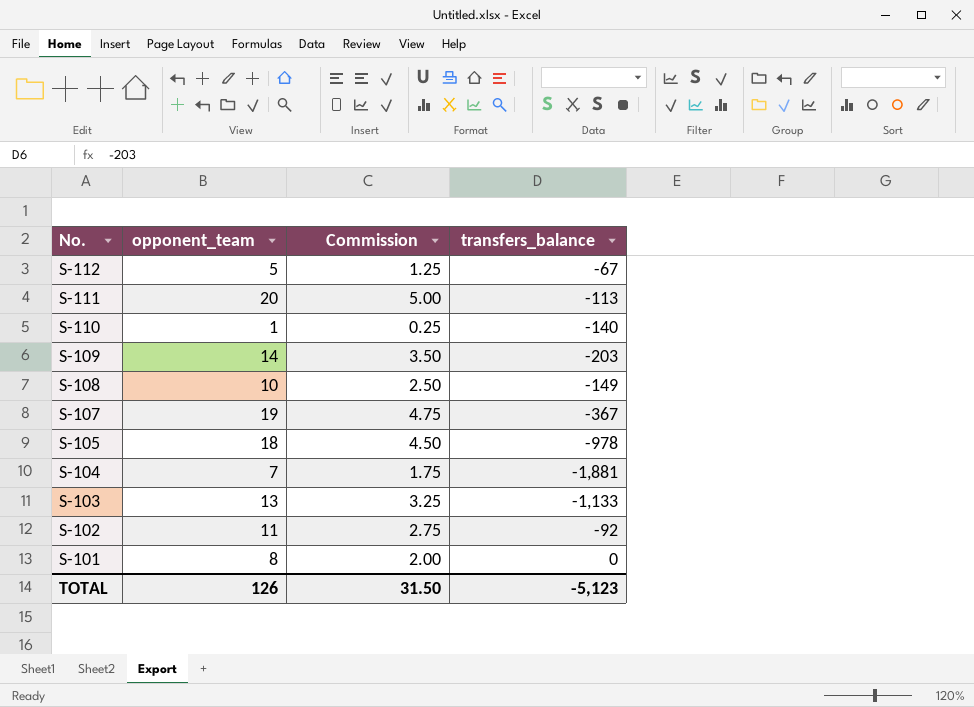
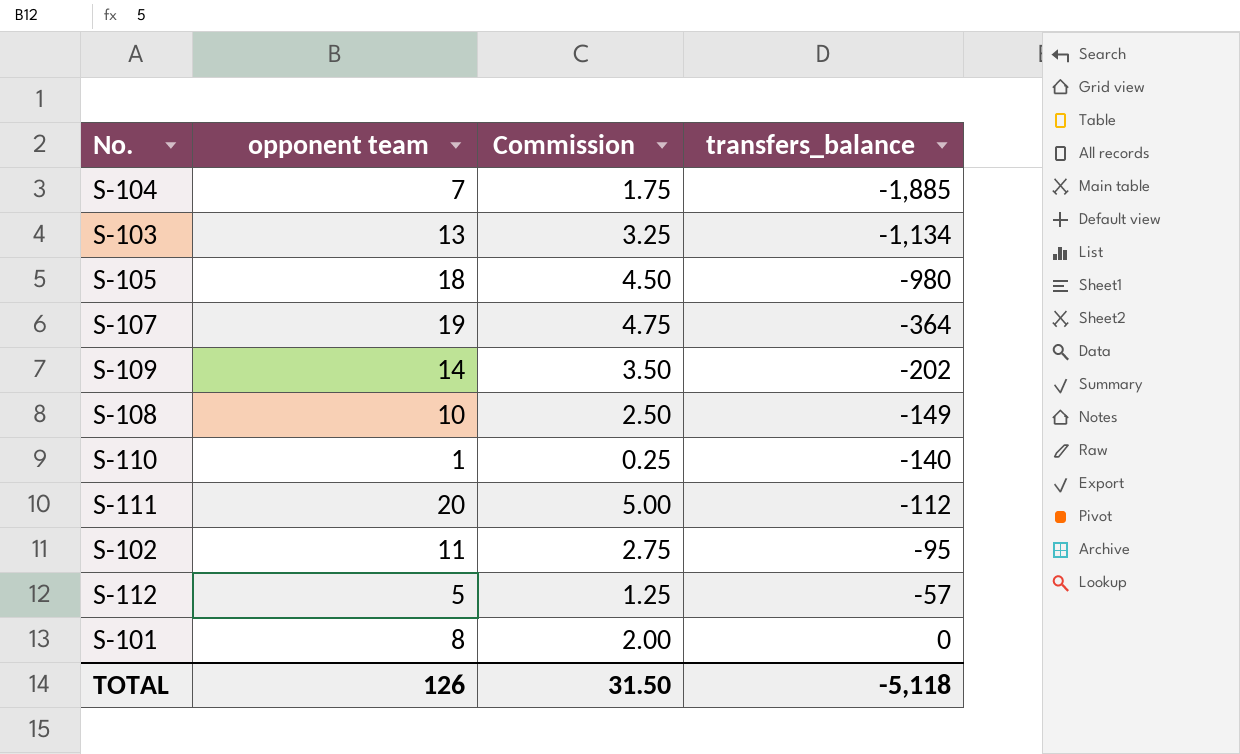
row order: No. descending -> transfers_balance ascending
column name: opponent_team -> opponent team
S-104 | transfers_balance: -1,881 -> -1,885
S-103 | transfers_balance: -1,133 -> -1,134
S-105 | transfers_balance: -978 -> -980
S-107 | transfers_balance: -367 -> -364
S-109 | transfers_balance: -203 -> -202
S-111 | transfers_balance: -113 -> -112
S-102 | transfers_balance: -92 -> -95
S-112 | transfers_balance: -67 -> -57
TOTAL | transfers_balance: -5,123 -> -5,118

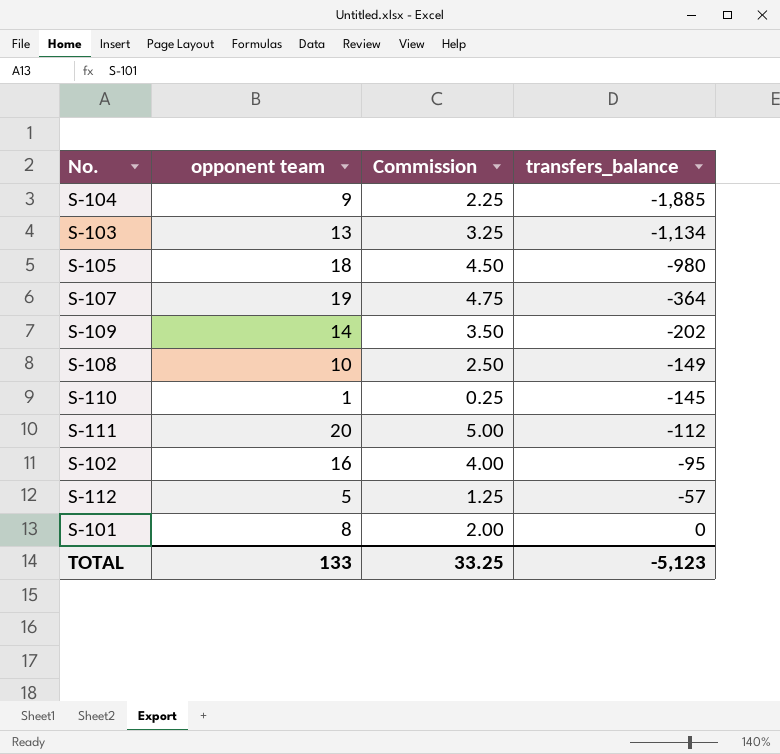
S-104 | opponent team: 7 -> 9
S-104 | Commission: 1.75 -> 2.25
S-110 | transfers_balance: -140 -> -145
S-102 | opponent team: 11 -> 16
S-102 | Commission: 2.75 -> 4.00
TOTAL | opponent team: 126 -> 133
TOTAL | Commission: 31.50 -> 33.25
TOTAL | transfers_balance: -5,118 -> -5,123

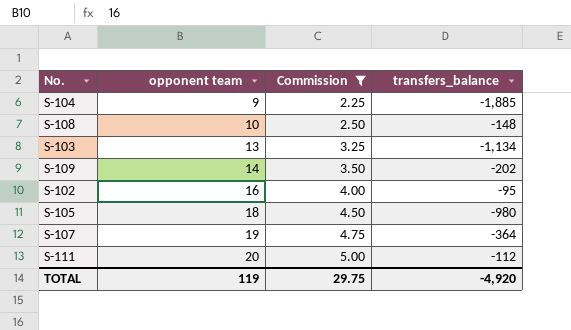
filter: none -> Commission >= 2.25
row order: transfers_balance ascending -> opponent team ascending
S-108 | transfers_balance: -149 -> -148
TOTAL | opponent team: 133 -> 119
TOTAL | Commission: 33.25 -> 29.75
TOTAL | transfers_balance: -5,123 -> -4,920

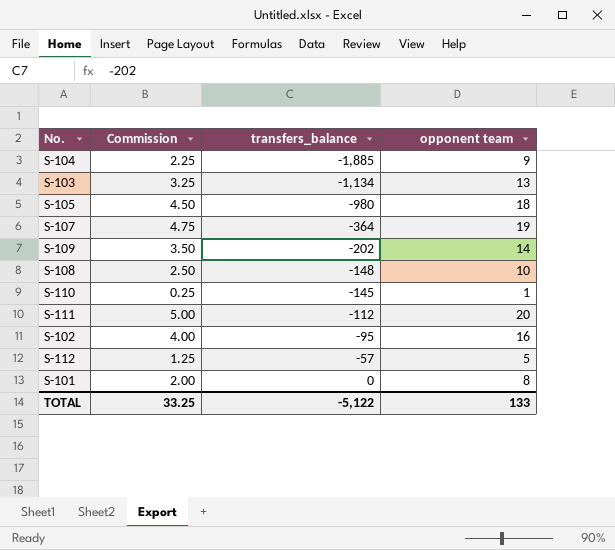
filter: Commission >= 2.25 -> none
row order: opponent team ascending -> transfers_balance ascending
column opponent team | position: 2 -> 4
TOTAL | Commission: 29.75 -> 33.25
TOTAL | transfers_balance: -4,920 -> -5,122
TOTAL | opponent team: 119 -> 133

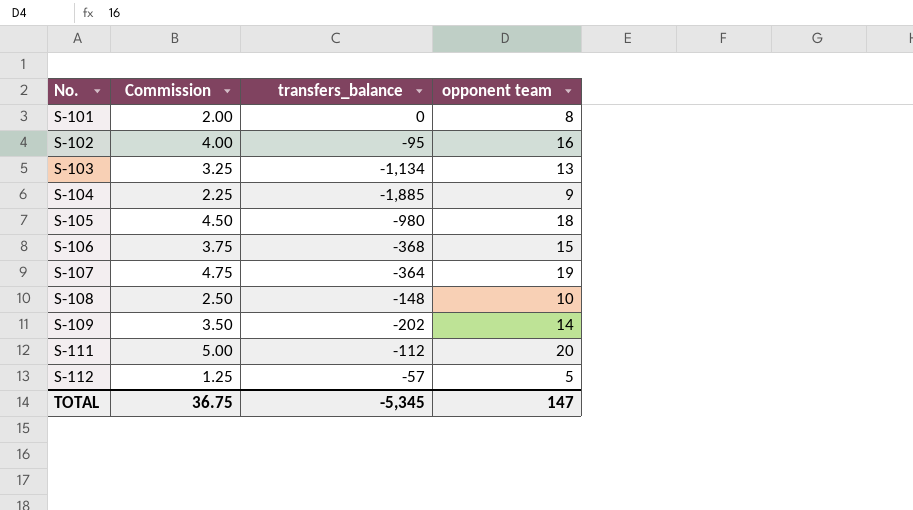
row order: transfers_balance ascending -> No. ascending
row S-110: 0.25 | -145 | 1 -> none
row S-106: none -> 3.75 | -368 | 15
TOTAL | Commission: 33.25 -> 36.75
TOTAL | transfers_balance: -5,122 -> -5,345
TOTAL | opponent team: 133 -> 147

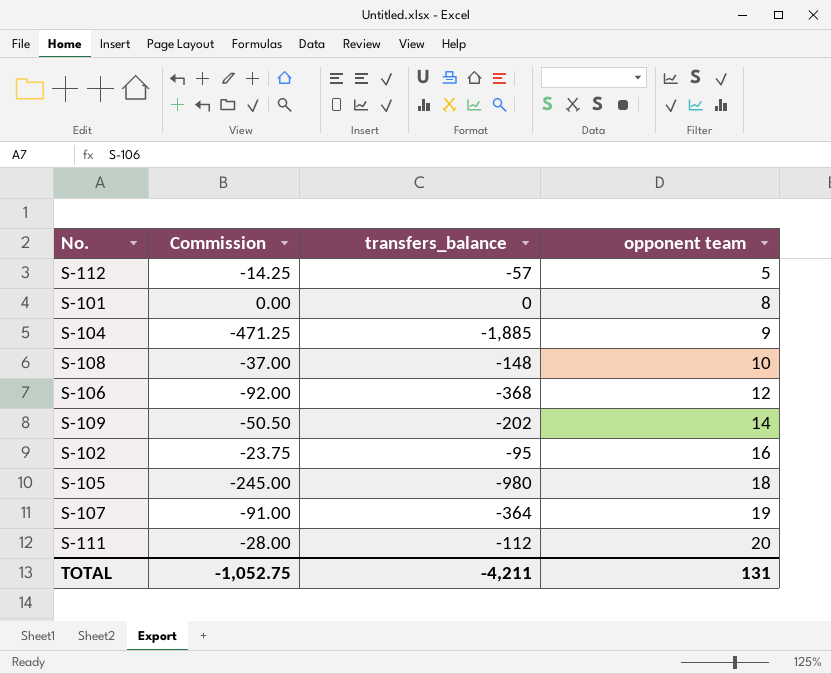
row order: No. ascending -> opponent team ascending
column Commission | formula: [opponent team] * 0.25 -> [transfers_balance] * 0.25
row S-103: 3.25 | -1,134 | 13 -> none
S-106 | opponent team: 15 -> 12
TOTAL | Commission: 36.75 -> -1,052.75
TOTAL | transfers_balance: -5,345 -> -4,211
TOTAL | opponent team: 147 -> 131

